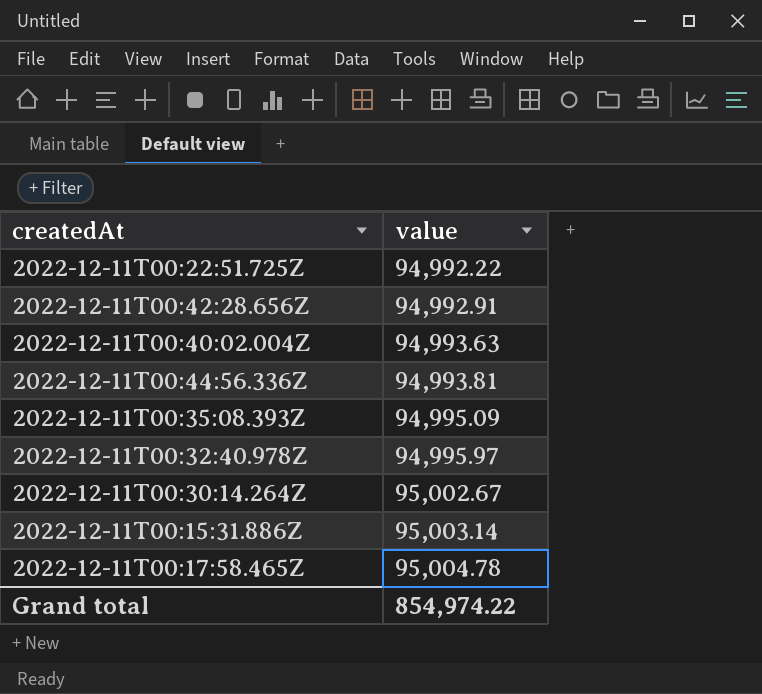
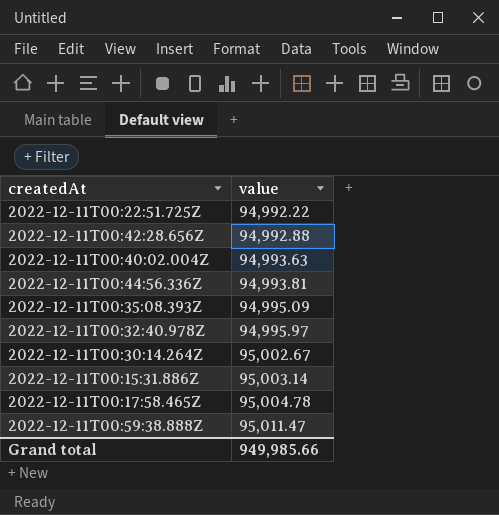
2022-12-11T00:42:28.656Z | value: 94,992.91 -> 94,992.88
row 2022-12-11T00:59:38.888Z: none -> 95,011.47
Grand total | value: 854,974.22 -> 949,985.66

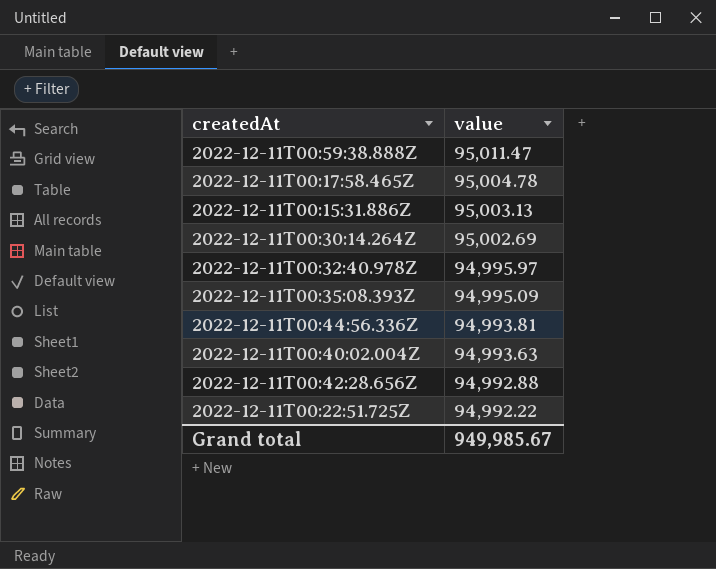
row order: value ascending -> value descending
2022-12-11T00:15:31.886Z | value: 95,003.14 -> 95,003.13
2022-12-11T00:30:14.264Z | value: 95,002.67 -> 95,002.69
Grand total | value: 949,985.66 -> 949,985.67

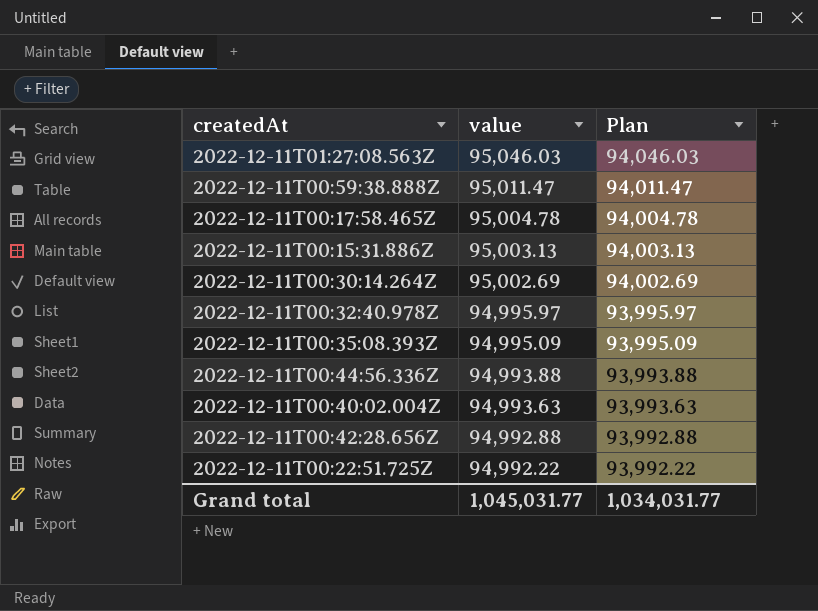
column Plan | formula: none -> [value] - 1000
row 2022-12-11T01:27:08.563Z: none -> 95,046.03 | 94,046.03
2022-12-11T00:44:56.336Z | value: 94,993.81 -> 94,993.88
Grand total | value: 949,985.67 -> 1,045,031.77

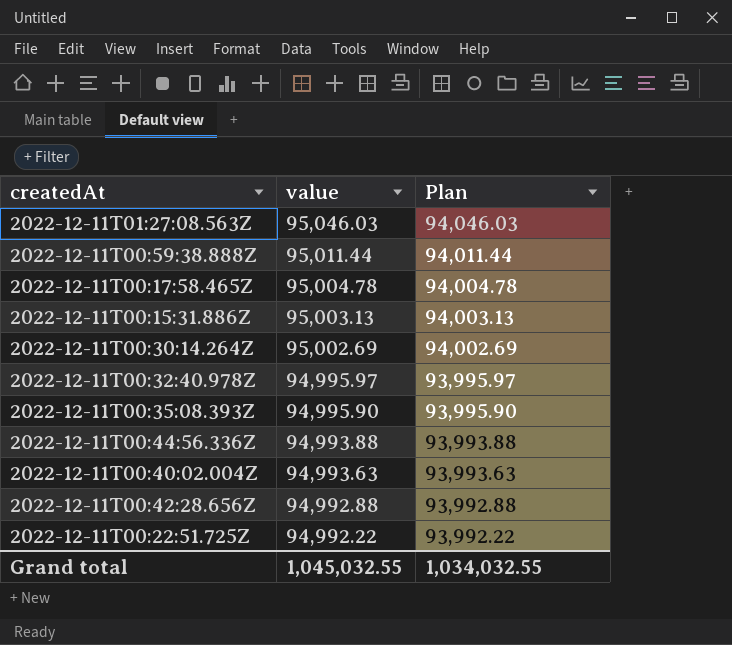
2022-12-11T00:59:38.888Z | value: 95,011.47 -> 95,011.44
2022-12-11T00:59:38.888Z | Plan: 94,011.47 -> 94,011.44
2022-12-11T00:35:08.393Z | value: 94,995.09 -> 94,995.90
2022-12-11T00:35:08.393Z | Plan: 93,995.09 -> 93,995.90
Grand total | value: 1,045,031.77 -> 1,045,032.55
Grand total | Plan: 1,034,031.77 -> 1,034,032.55

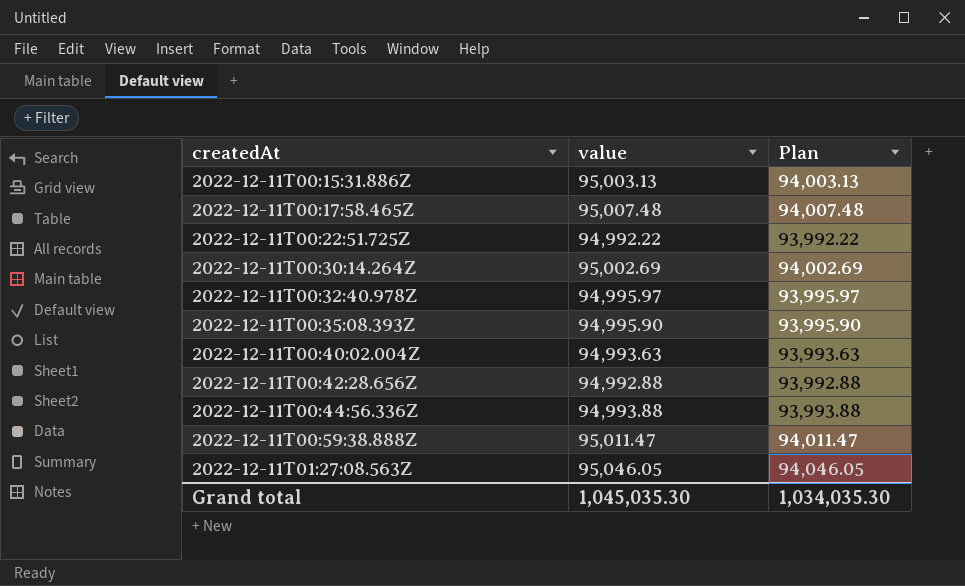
row order: value descending -> createdAt ascending
2022-12-11T00:17:58.465Z | value: 95,004.78 -> 95,007.48
2022-12-11T00:17:58.465Z | Plan: 94,004.78 -> 94,007.48
2022-12-11T00:59:38.888Z | value: 95,011.44 -> 95,011.47
2022-12-11T00:59:38.888Z | Plan: 94,011.44 -> 94,011.47
2022-12-11T01:27:08.563Z | value: 95,046.03 -> 95,046.05
2022-12-11T01:27:08.563Z | Plan: 94,046.03 -> 94,046.05
Grand total | value: 1,045,032.55 -> 1,045,035.30
Grand total | Plan: 1,034,032.55 -> 1,034,035.30

